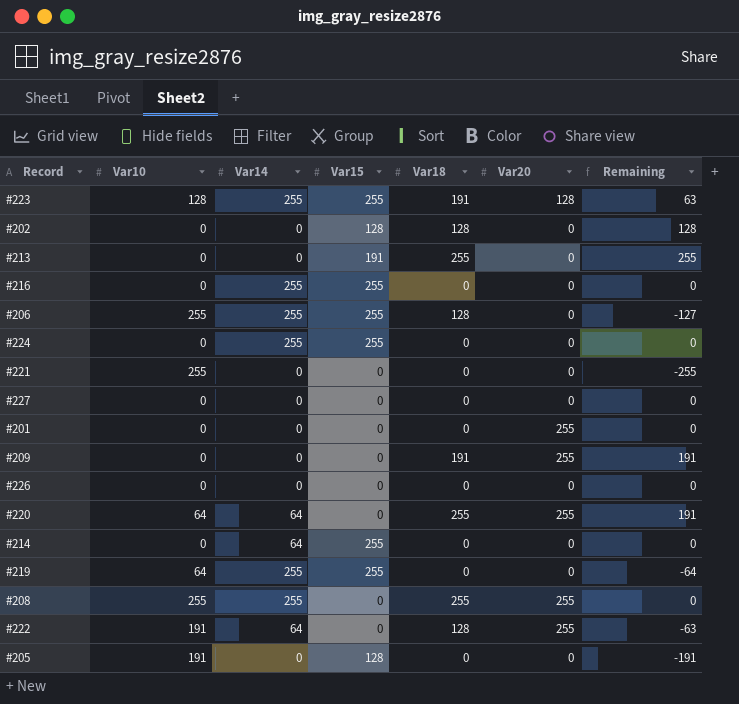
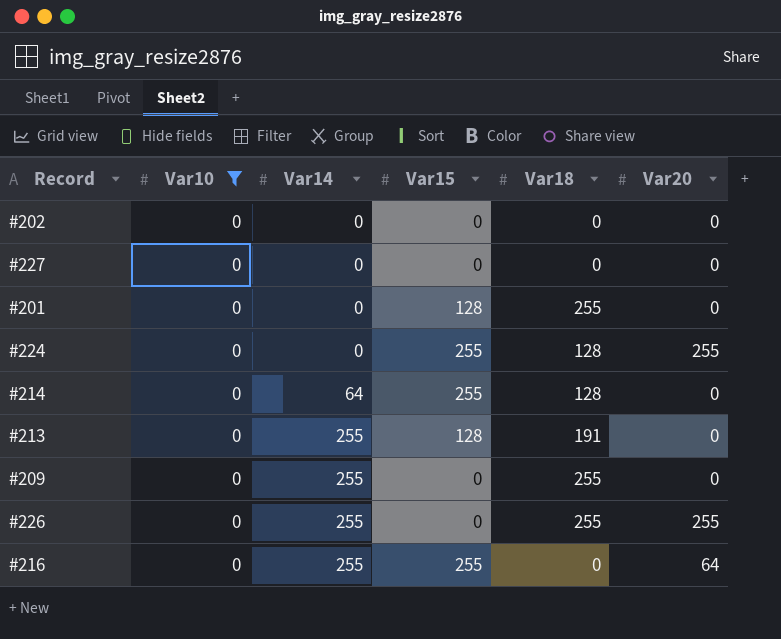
filter: none -> Var10 = 0
row order: none -> Var14 ascending
column Remaining | formula: [Var18] - [Var10] -> none
#202 | Var15: 128 -> 0
#202 | Var18: 128 -> 0
#201 | Var15: 0 -> 128
#201 | Var18: 0 -> 255
#201 | Var20: 255 -> 0
#224 | Var14: 255 -> 0
#224 | Var18: 0 -> 128
#224 | Var20: 0 -> 255
#214 | Var18: 0 -> 128
#213 | Var14: 0 -> 255
#213 | Var15: 191 -> 128
#213 | Var18: 255 -> 191
#209 | Var14: 0 -> 255
#209 | Var18: 191 -> 255
#209 | Var20: 255 -> 0
#226 | Var14: 0 -> 255
#226 | Var18: 0 -> 255
#226 | Var20: 0 -> 255
#216 | Var20: 0 -> 64

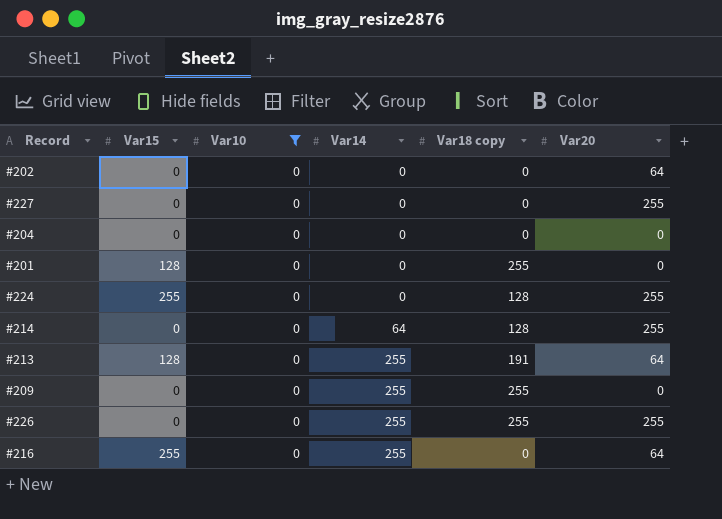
column Var15 | position: 4 -> 2
column name: Var18 -> Var18 copy
#202 | Var20: 0 -> 64
#227 | Var20: 0 -> 255
row #204: none -> 0 | 0 | 0 | 0 | 0
#214 | Var15: 255 -> 0
#214 | Var20: 0 -> 255
#213 | Var20: 0 -> 64

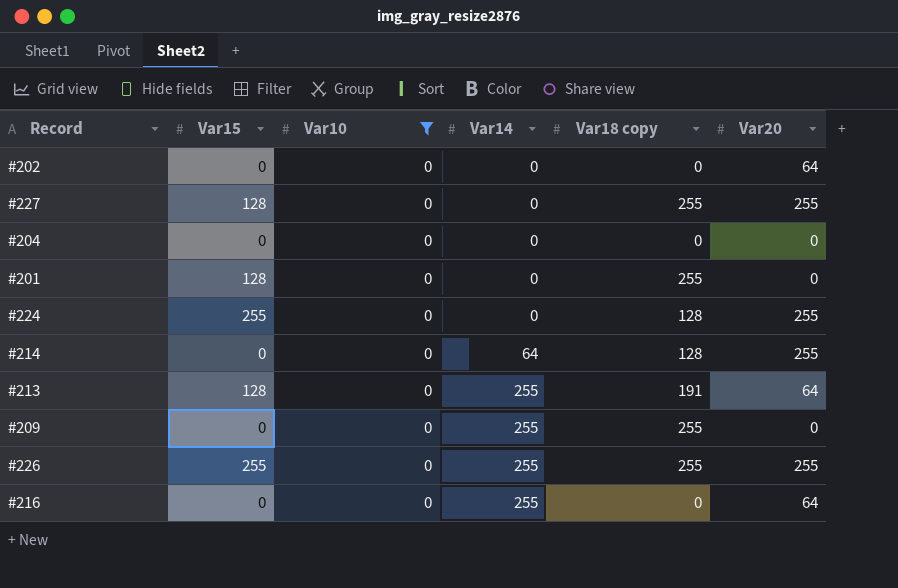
#227 | Var15: 0 -> 128
#227 | Var18 copy: 0 -> 255
#226 | Var15: 0 -> 255
#216 | Var15: 255 -> 0

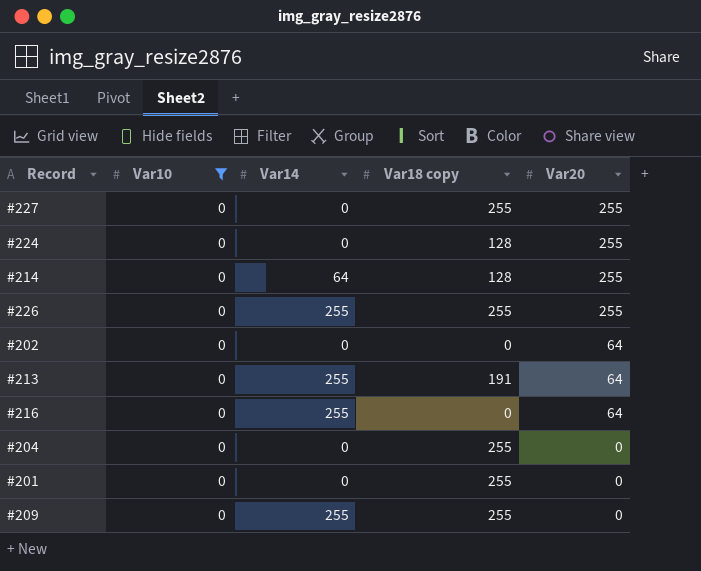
row order: Var14 ascending -> Var20 descending
column Var15 | position: 2 -> none
#204 | Var18 copy: 0 -> 255

